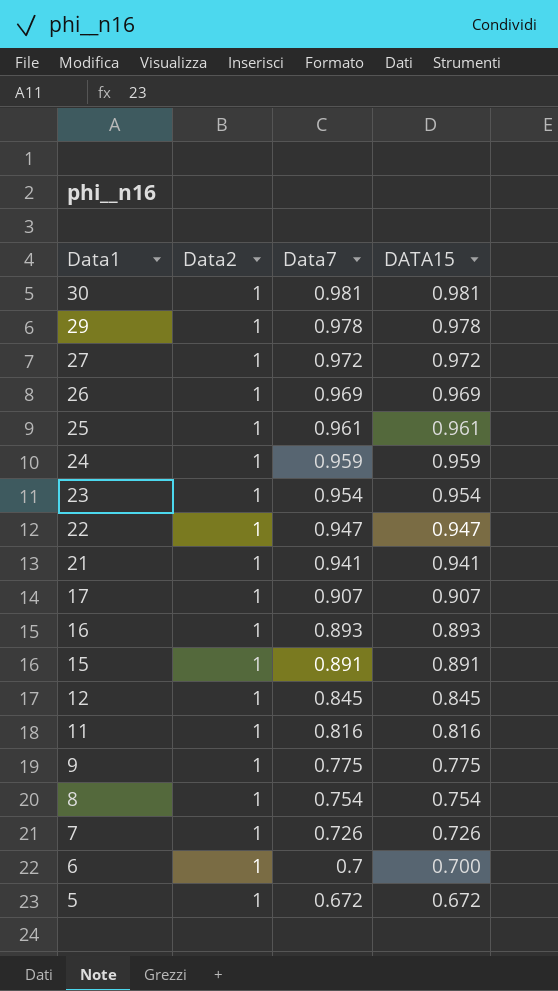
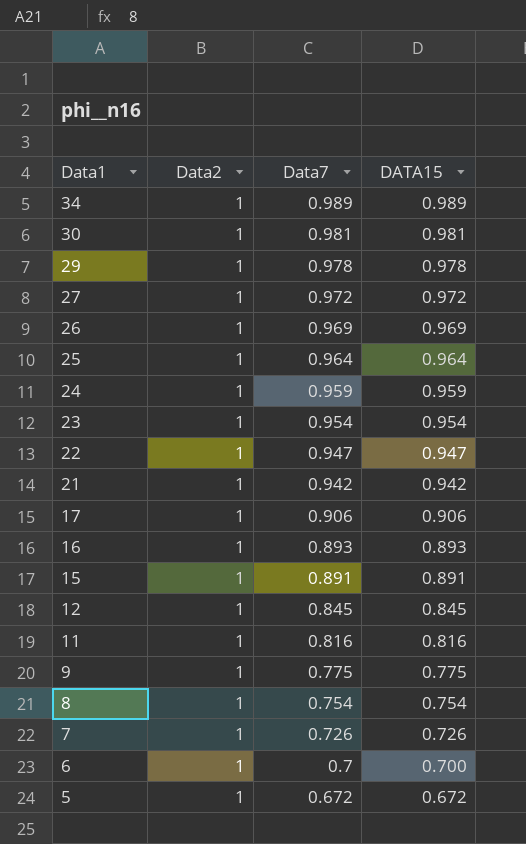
row 34: none -> 1 | 0.989 | 0.989
25 | Data7: 0.961 -> 0.964
25 | DATA15: 0.961 -> 0.964
21 | Data7: 0.941 -> 0.942
21 | DATA15: 0.941 -> 0.942
17 | Data7: 0.907 -> 0.906
17 | DATA15: 0.907 -> 0.906

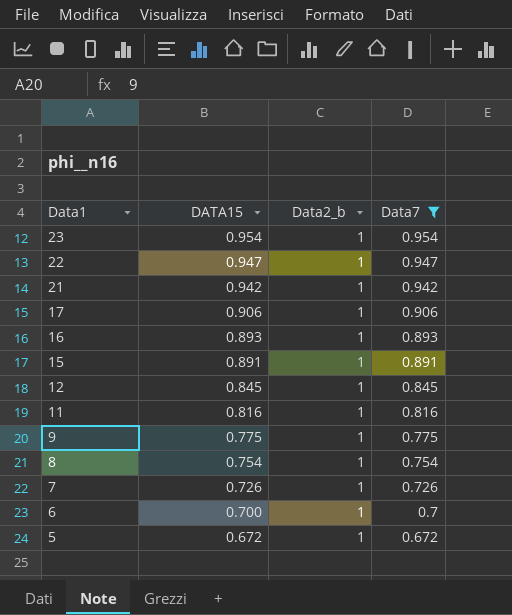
filter: none -> Data7 <= 0.954
column DATA15 | position: 4 -> 2
column name: Data2 -> Data2_b

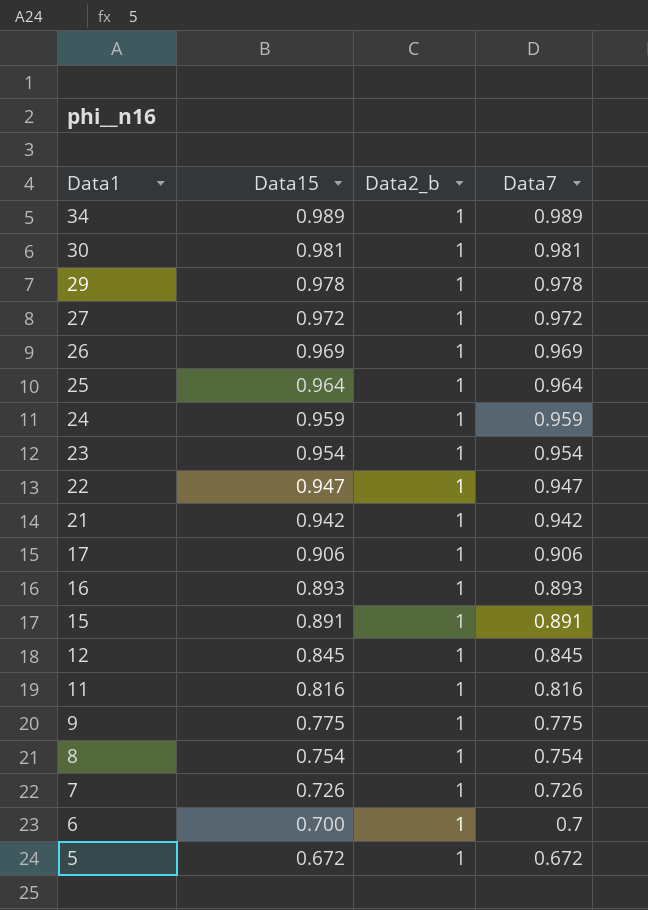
filter: Data7 <= 0.954 -> none
column name: DATA15 -> Data15

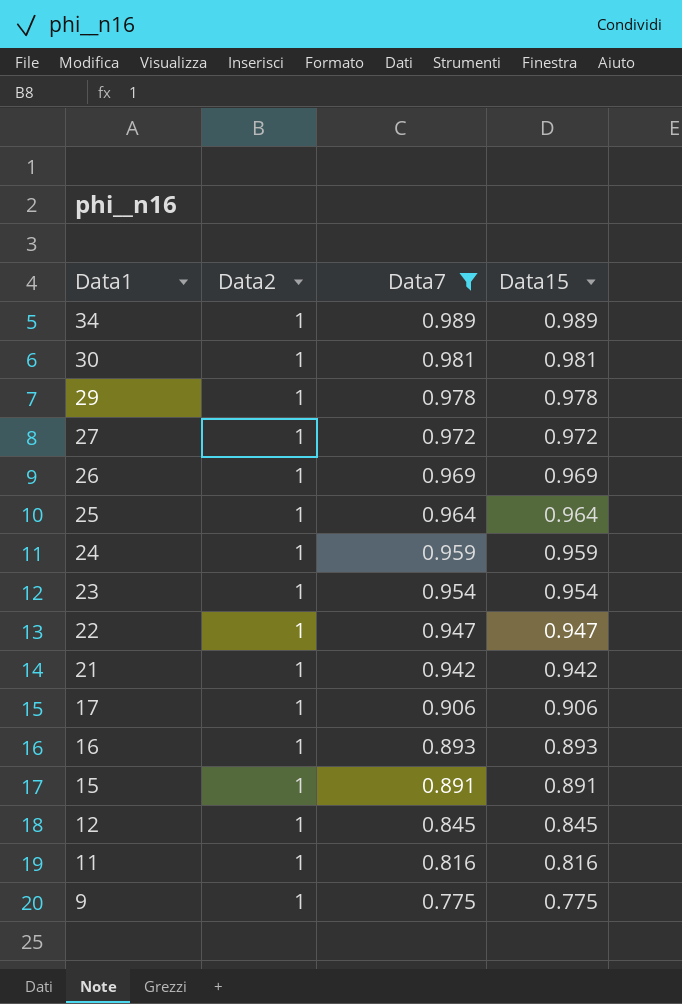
filter: none -> Data7 >= 0.775
column name: Data2_b -> Data2
column Data15 | position: 2 -> 4

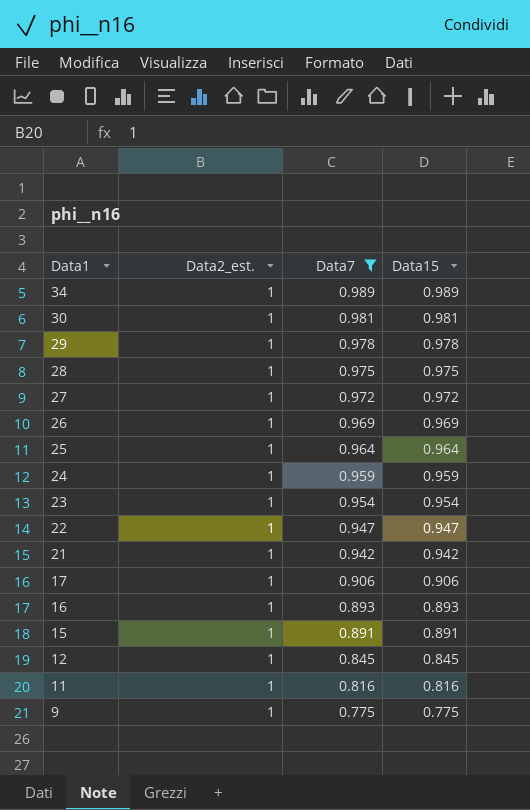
column name: Data2 -> Data2_est.
row 28: none -> 1 | 0.975 | 0.975

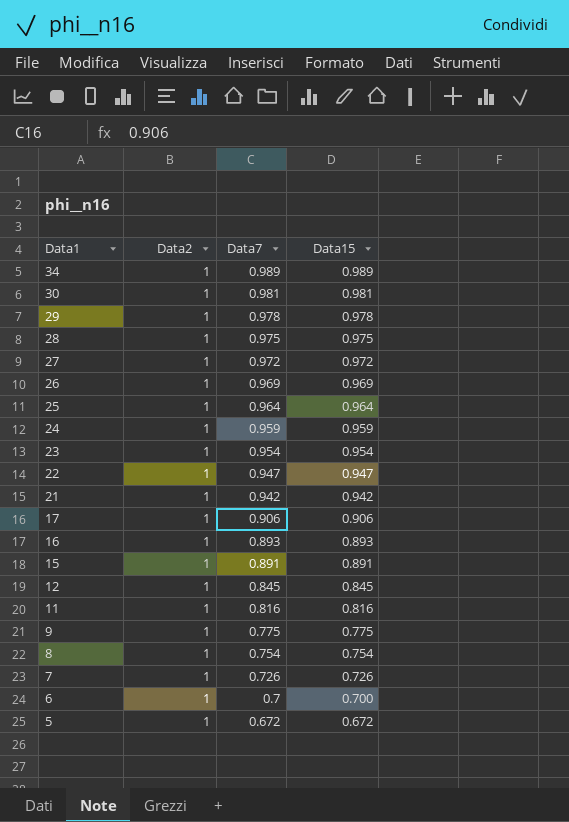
filter: Data7 >= 0.775 -> none
column name: Data2_est. -> Data2

